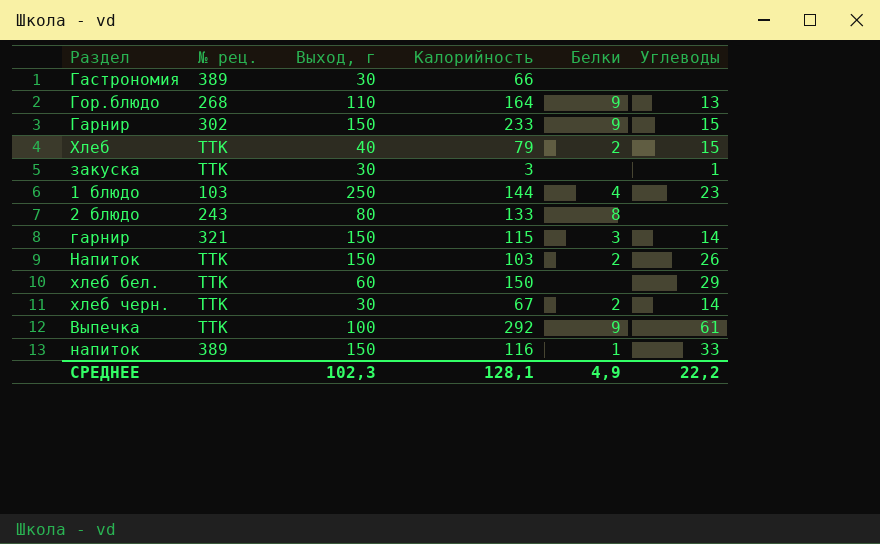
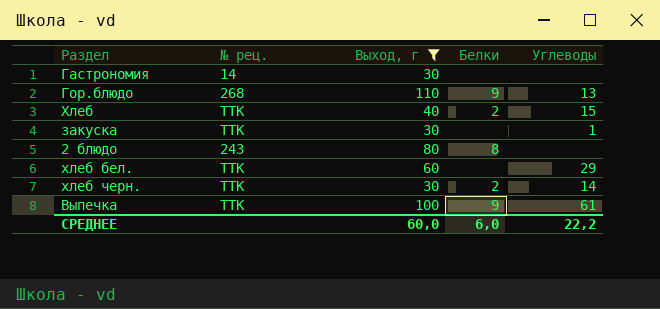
filter: none -> Выход, г <= 110
column Калорийность | position: 4 -> none
Гастрономия | № рец.: 389 -> 14
СРЕДНЕЕ | Выход, г: 102,3 -> 60,0
СРЕДНЕЕ | Белки: 4,9 -> 6,0

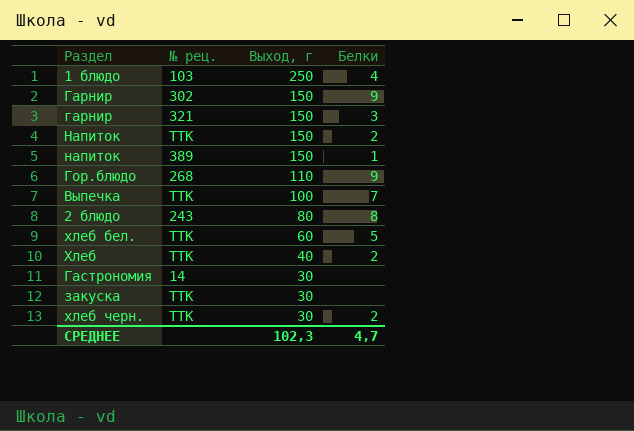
filter: Выход, г <= 110 -> none
row order: none -> Выход, г descending
column Углеводы | position: 5 -> none
Выпечка | Белки: 9 -> 7
хлеб бел. | Белки: none -> 5
СРЕДНЕЕ | Выход, г: 60,0 -> 102,3
СРЕДНЕЕ | Белки: 6,0 -> 4,7

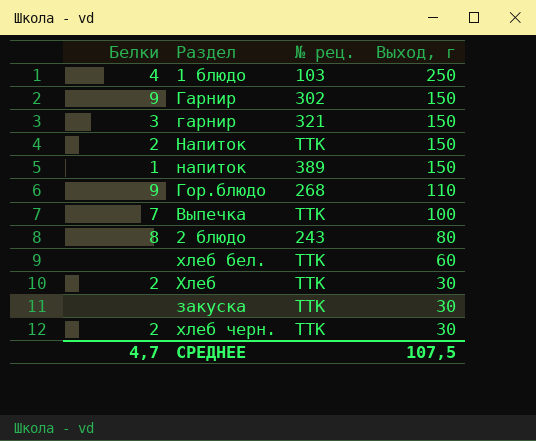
column Белки | position: 4 -> 1
row Гастрономия: 14 | 30 | none -> none
хлеб бел. | Белки: 5 -> none
Хлеб | Выход, г: 40 -> 30
СРЕДНЕЕ | Выход, г: 102,3 -> 107,5

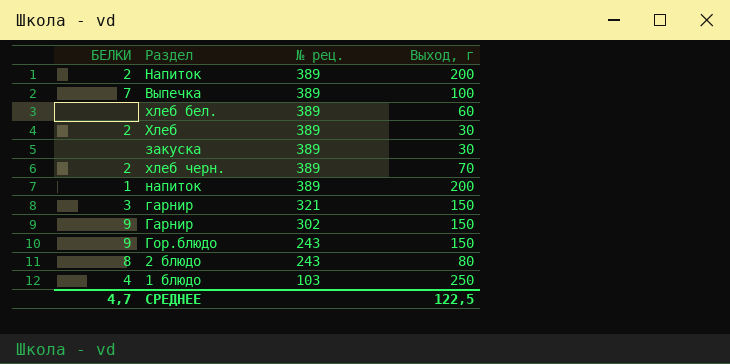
row order: Выход, г descending -> № рец. descending
column name: Белки -> БЕЛКИ
Напиток | № рец.: ТТК -> 389
Напиток | Выход, г: 150 -> 200
Выпечка | № рец.: ТТК -> 389
хлеб бел. | № рец.: ТТК -> 389
Хлеб | № рец.: ТТК -> 389
закуска | № рец.: ТТК -> 389
хлеб черн. | № рец.: ТТК -> 389
хлеб черн. | Выход, г: 30 -> 70
напиток | Выход, г: 150 -> 200
Гор.блюдо | № рец.: 268 -> 243
Гор.блюдо | Выход, г: 110 -> 150
СРЕДНЕЕ | Выход, г: 107,5 -> 122,5

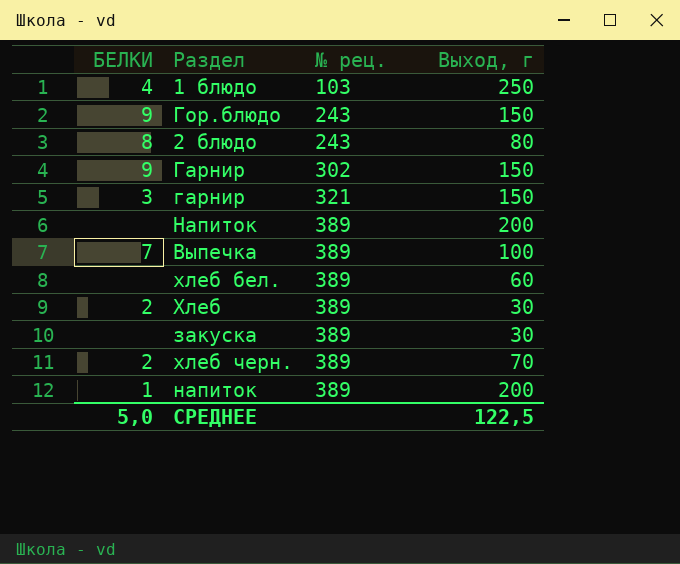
row order: № рец. descending -> № рец. ascending
Напиток | БЕЛКИ: 2 -> none
СРЕДНЕЕ | БЕЛКИ: 4,7 -> 5,0

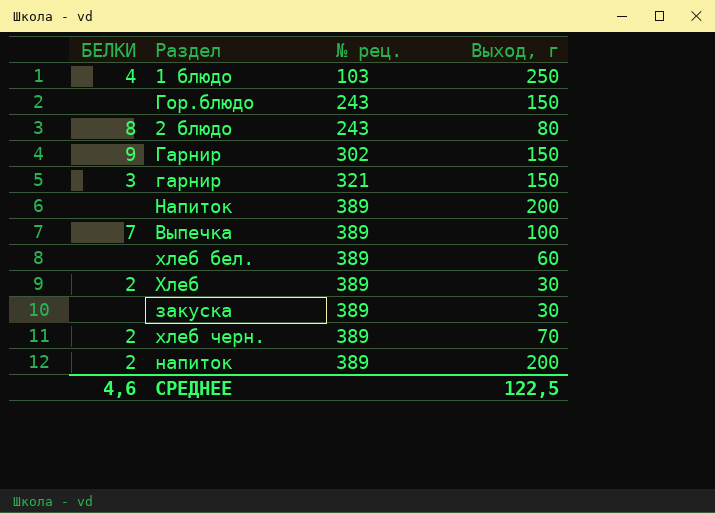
Гор.блюдо | БЕЛКИ: 9 -> none
напиток | БЕЛКИ: 1 -> 2
СРЕДНЕЕ | БЕЛКИ: 5,0 -> 4,6

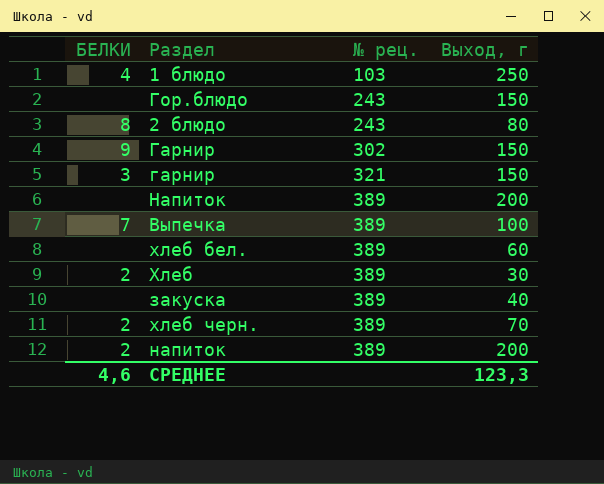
закуска | Выход, г: 30 -> 40
СРЕДНЕЕ | Выход, г: 122,5 -> 123,3

